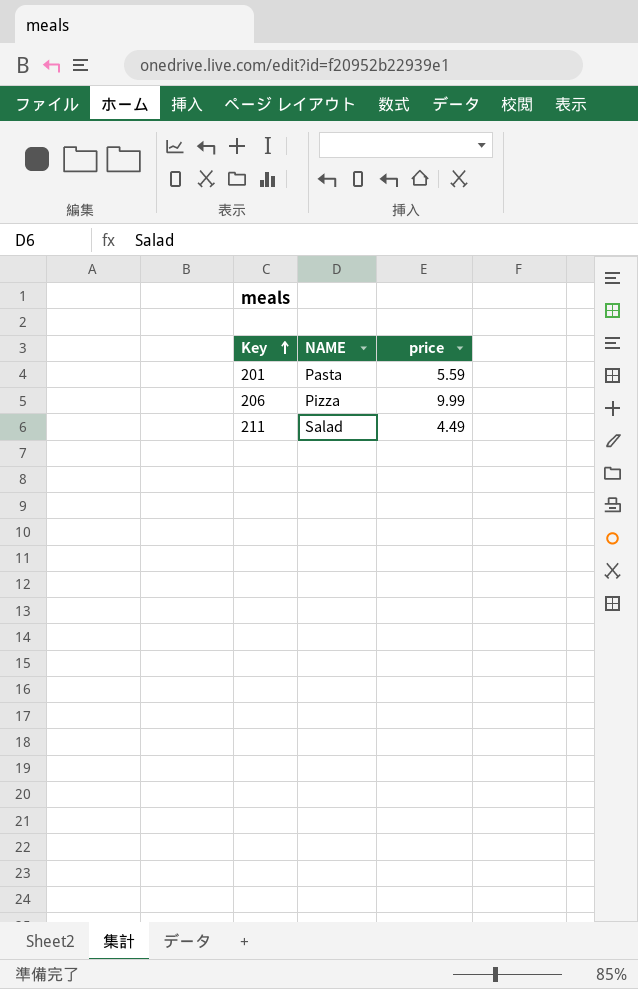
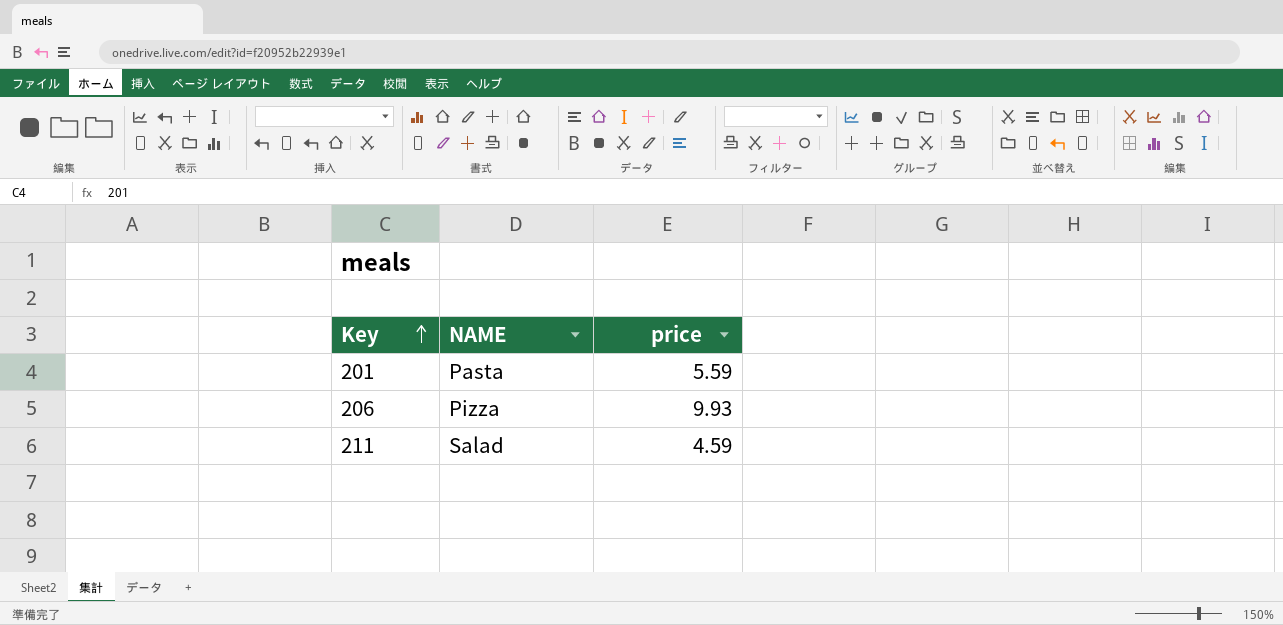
206 | price: 9.99 -> 9.93
211 | price: 4.49 -> 4.59

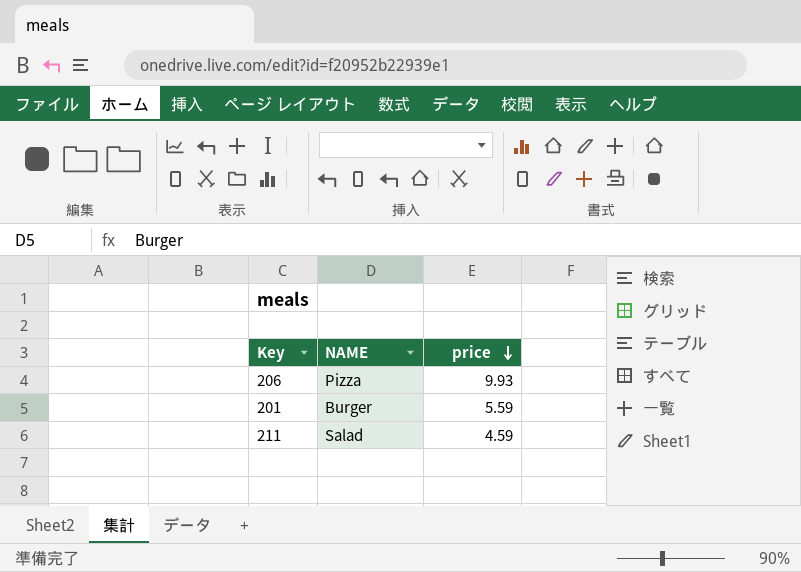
row order: Key ascending -> price descending
201 | NAME: Pasta -> Burger

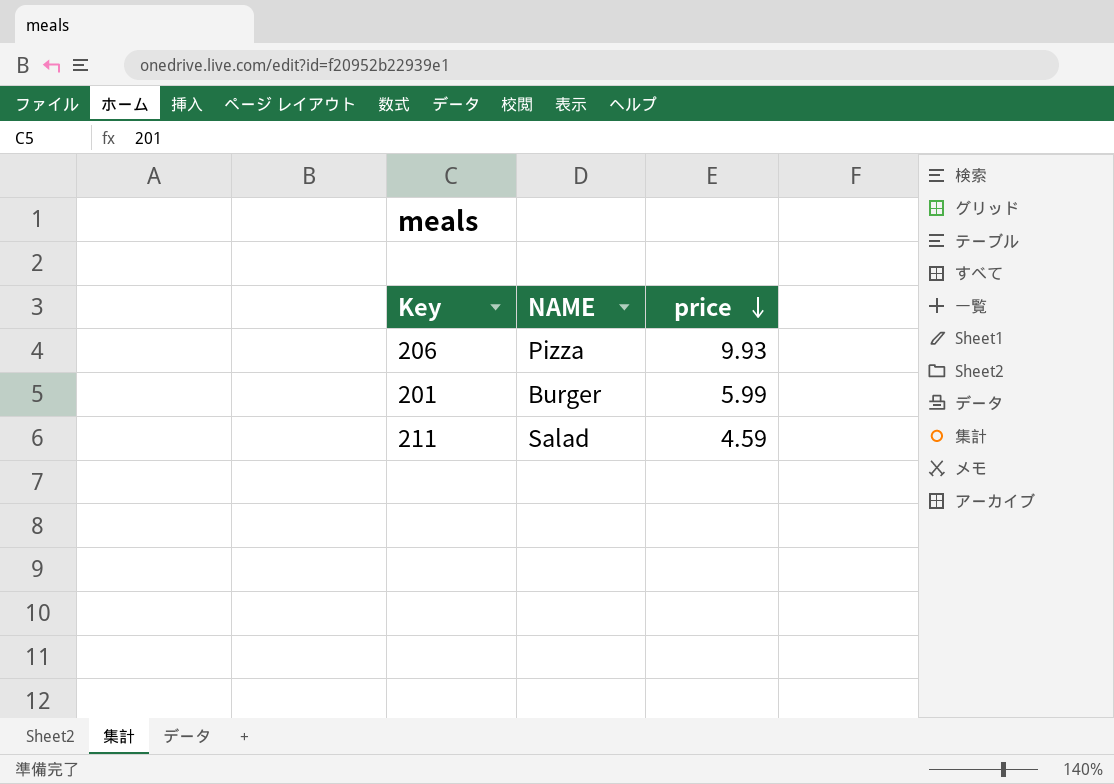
201 | price: 5.59 -> 5.99

